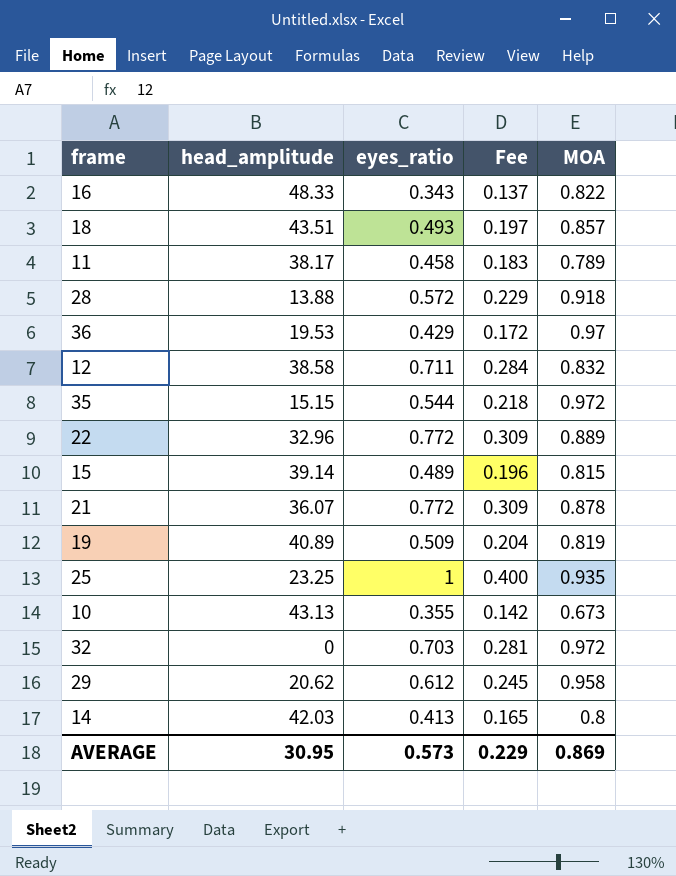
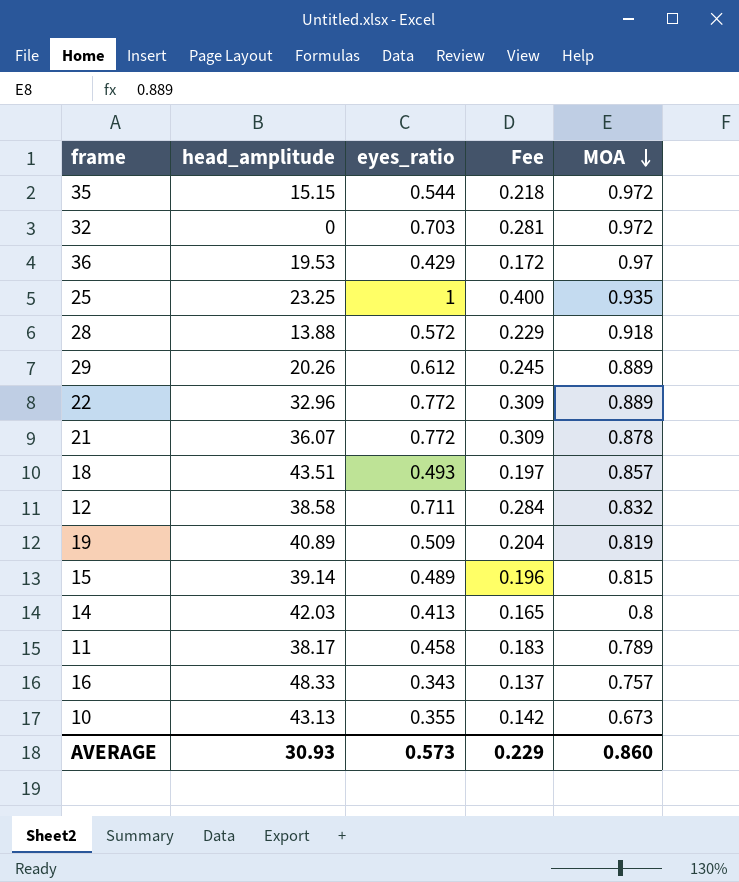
row order: none -> MOA descending
29 | head_amplitude: 20.62 -> 20.26
29 | MOA: 0.958 -> 0.889
16 | MOA: 0.822 -> 0.757
AVERAGE | head_amplitude: 30.95 -> 30.93
AVERAGE | MOA: 0.869 -> 0.860

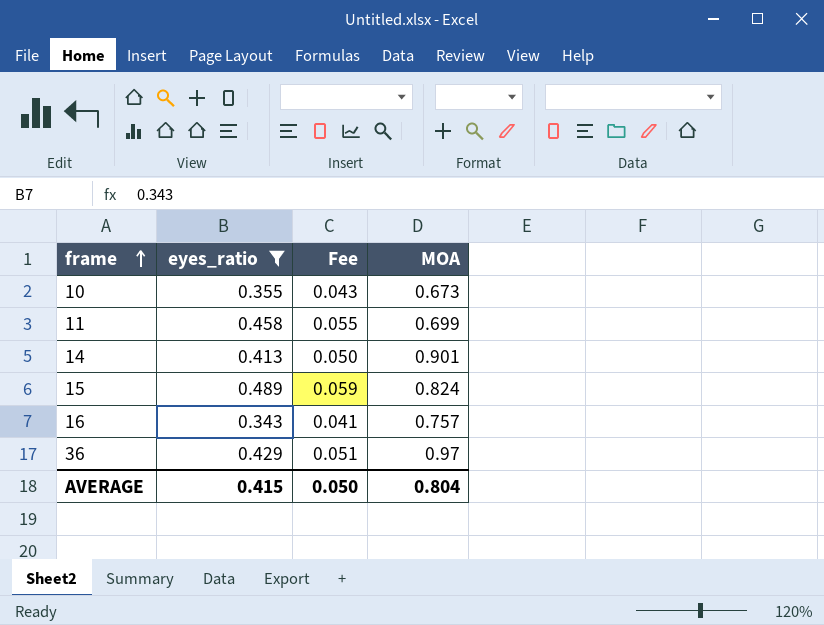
filter: none -> eyes_ratio <= 0.489
row order: MOA descending -> frame ascending
column head_amplitude | position: 2 -> none
column Fee | formula: [eyes_ratio] * 0.4 -> [eyes_ratio] * 0.12
11 | MOA: 0.789 -> 0.699
14 | MOA: 0.8 -> 0.901
15 | MOA: 0.815 -> 0.824
AVERAGE | eyes_ratio: 0.573 -> 0.415
AVERAGE | Fee: 0.229 -> 0.050
AVERAGE | MOA: 0.860 -> 0.804

